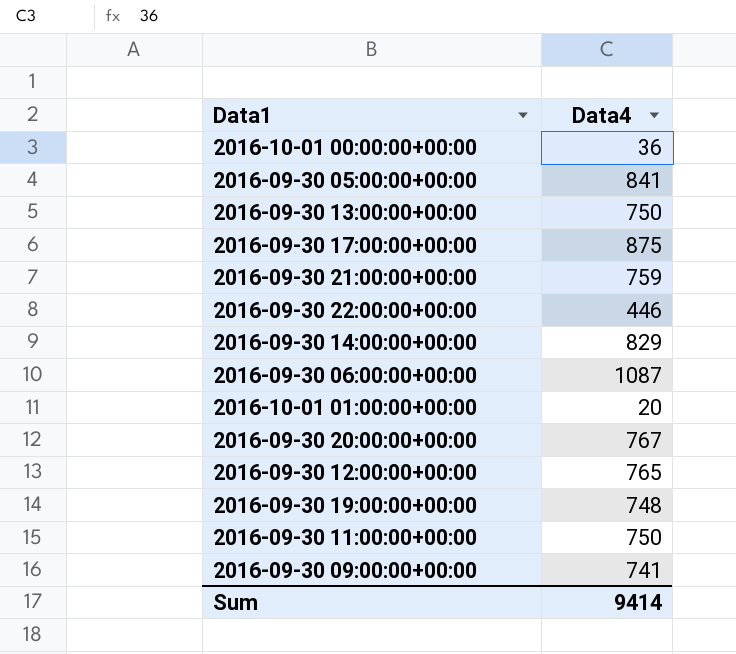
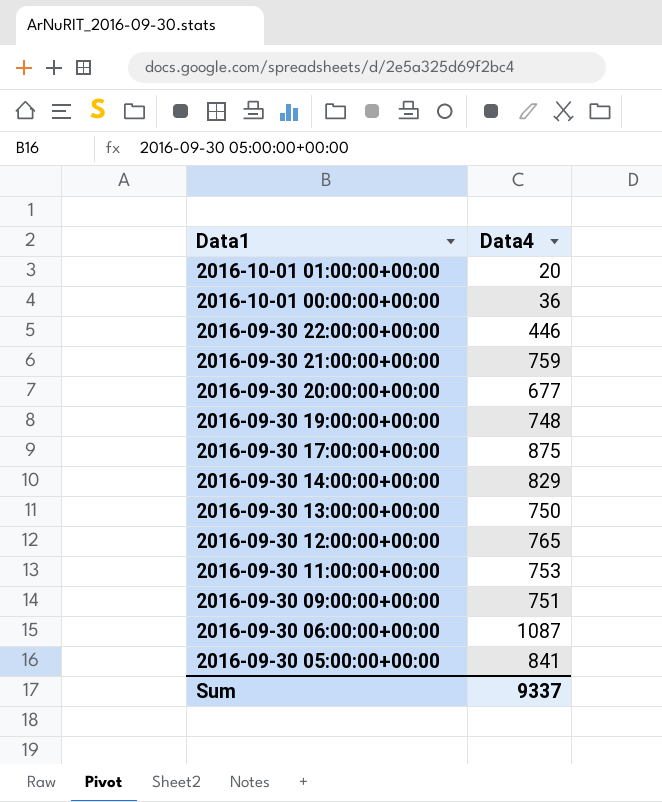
row order: none -> Data1 descending
2016-09-30 20:00:00+00:00 | Data4: 767 -> 677
2016-09-30 11:00:00+00:00 | Data4: 750 -> 753
2016-09-30 09:00:00+00:00 | Data4: 741 -> 751
Sum | Data4: 9414 -> 9337

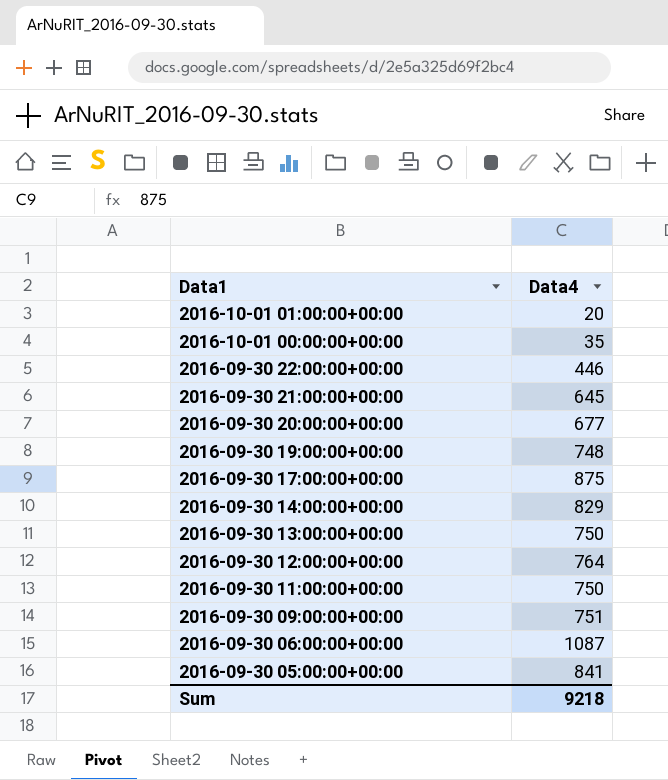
2016-10-01 00:00:00+00:00 | Data4: 36 -> 35
2016-09-30 21:00:00+00:00 | Data4: 759 -> 645
2016-09-30 12:00:00+00:00 | Data4: 765 -> 764
2016-09-30 11:00:00+00:00 | Data4: 753 -> 750
Sum | Data4: 9337 -> 9218

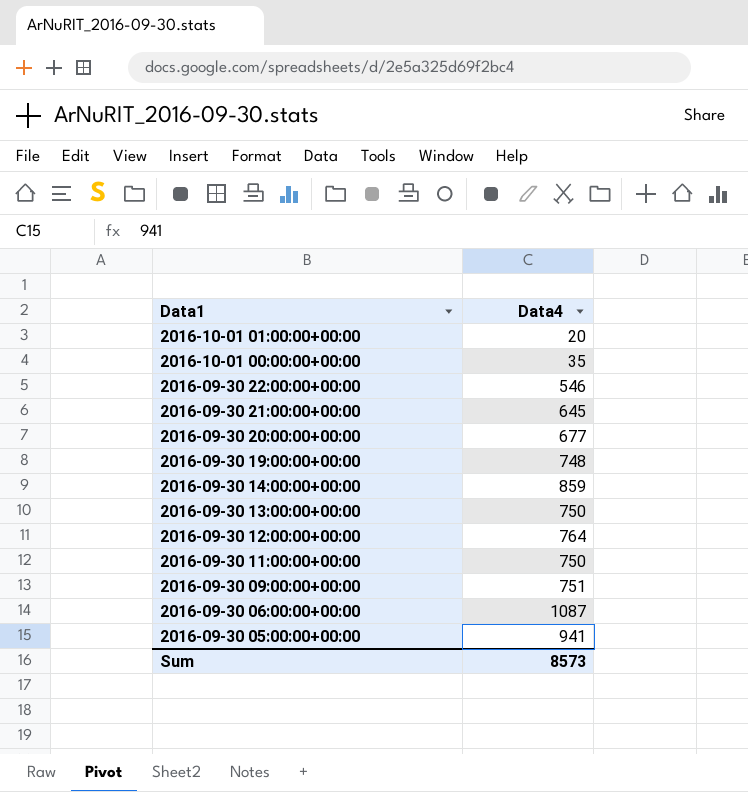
row 2016-09-30 17:00:00+00:00: 875 -> none
2016-09-30 22:00:00+00:00 | Data4: 446 -> 546
2016-09-30 14:00:00+00:00 | Data4: 829 -> 859
2016-09-30 05:00:00+00:00 | Data4: 841 -> 941
Sum | Data4: 9218 -> 8573

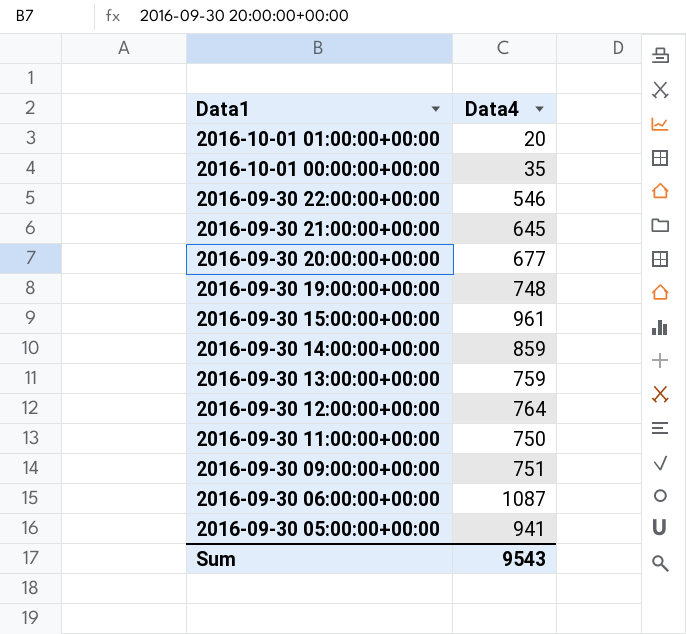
row 2016-09-30 15:00:00+00:00: none -> 961
2016-09-30 13:00:00+00:00 | Data4: 750 -> 759
Sum | Data4: 8573 -> 9543

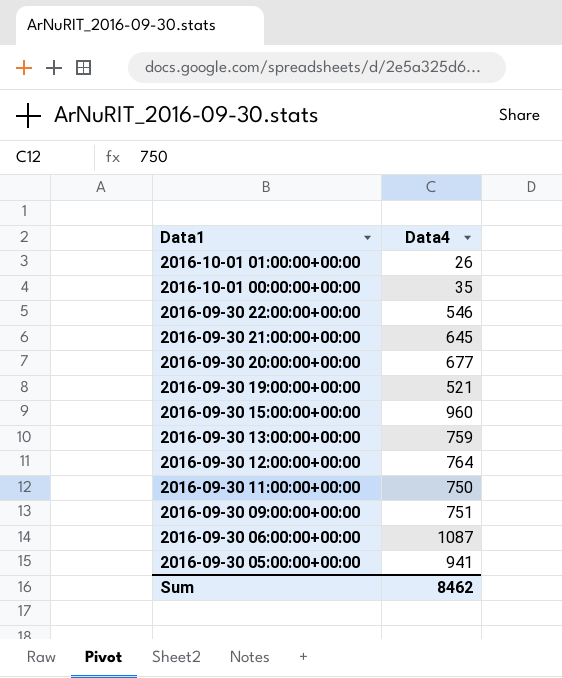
row 2016-09-30 14:00:00+00:00: 859 -> none
2016-10-01 01:00:00+00:00 | Data4: 20 -> 26
2016-09-30 19:00:00+00:00 | Data4: 748 -> 521
2016-09-30 15:00:00+00:00 | Data4: 961 -> 960
Sum | Data4: 9543 -> 8462

